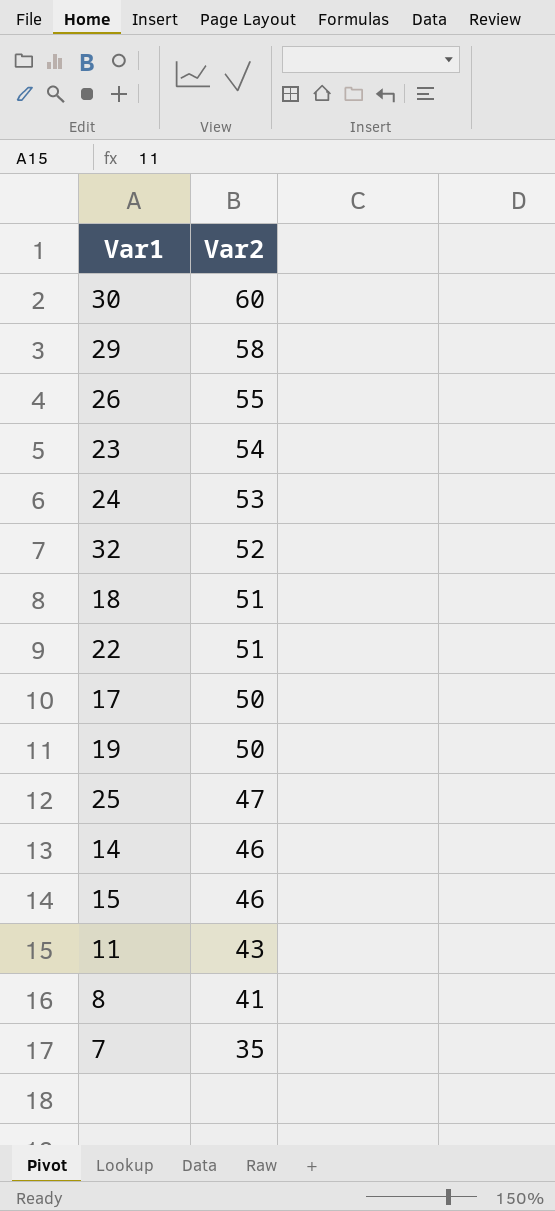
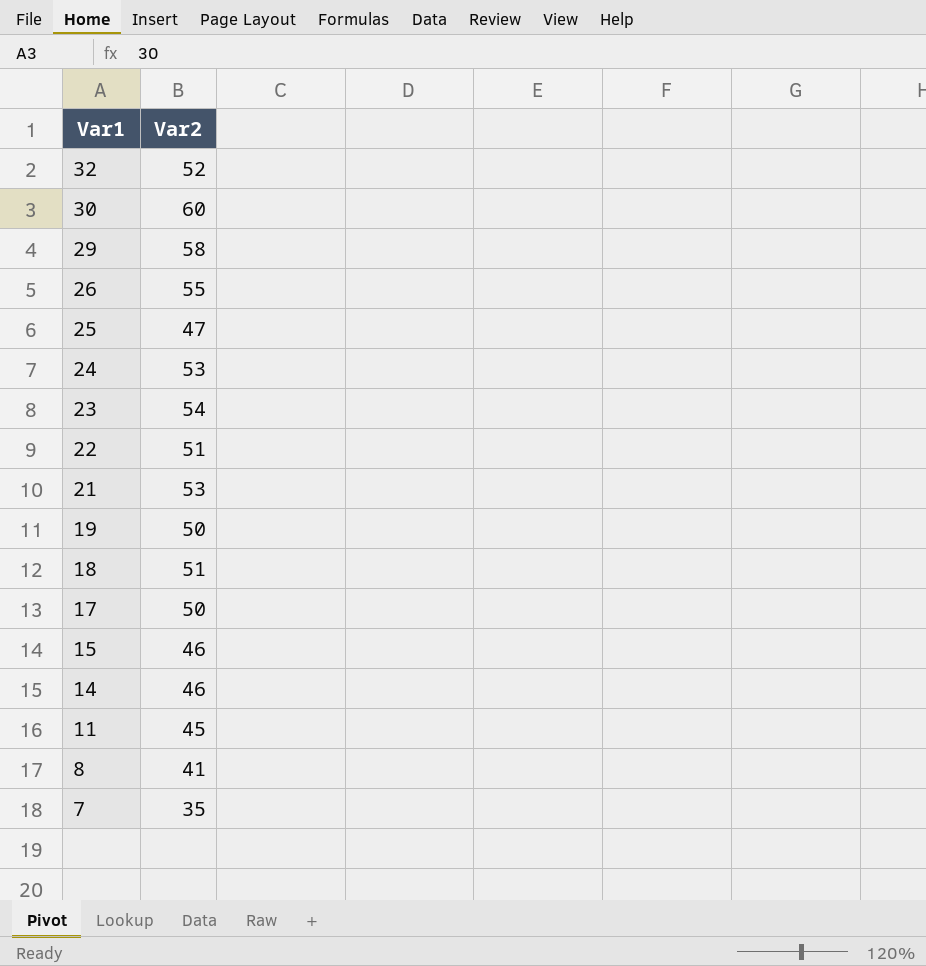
row order: Var2 descending -> Var1 descending
row 21: none -> 53
11 | Var2: 43 -> 45

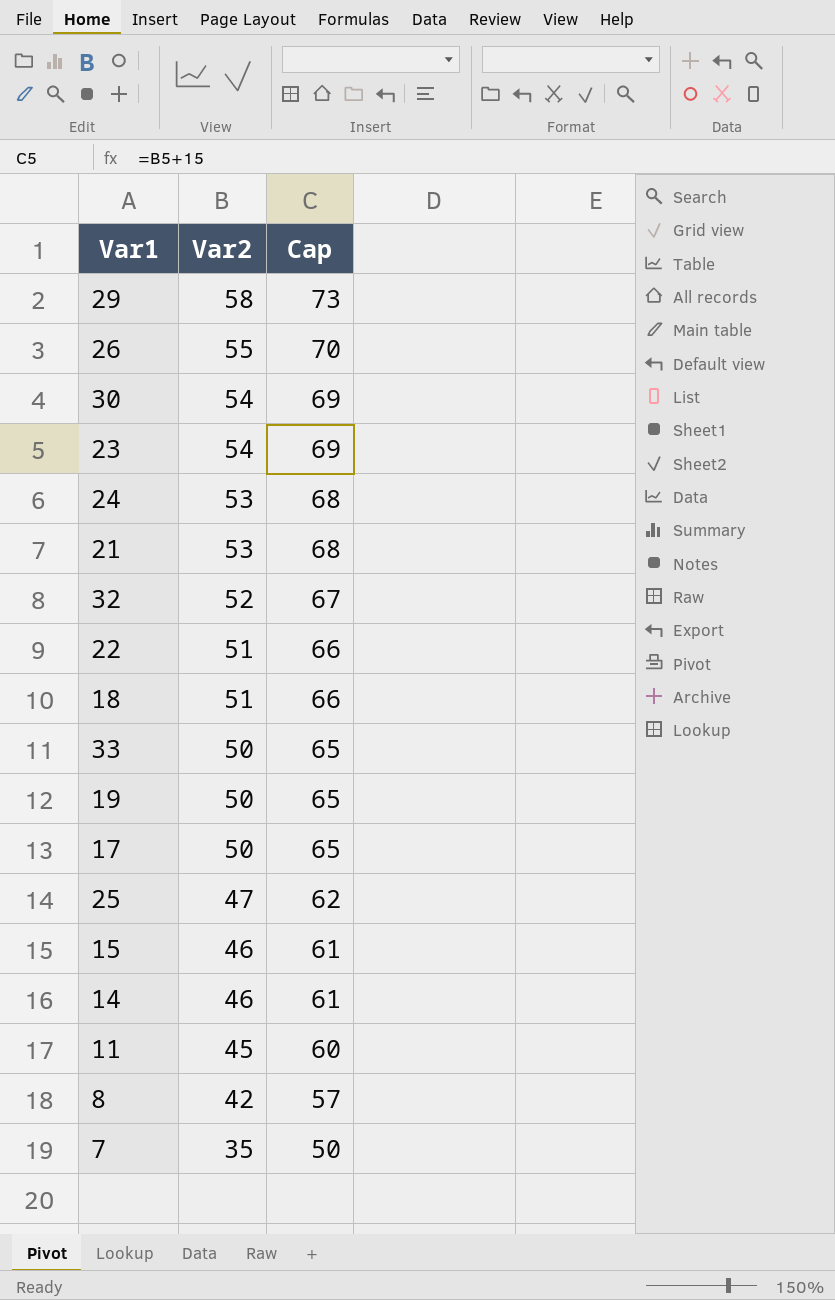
row order: Var1 descending -> Var2 descending
column Cap | formula: none -> [Var2] + 15
30 | Var2: 60 -> 54
row 33: none -> 50 | 65
8 | Var2: 41 -> 42

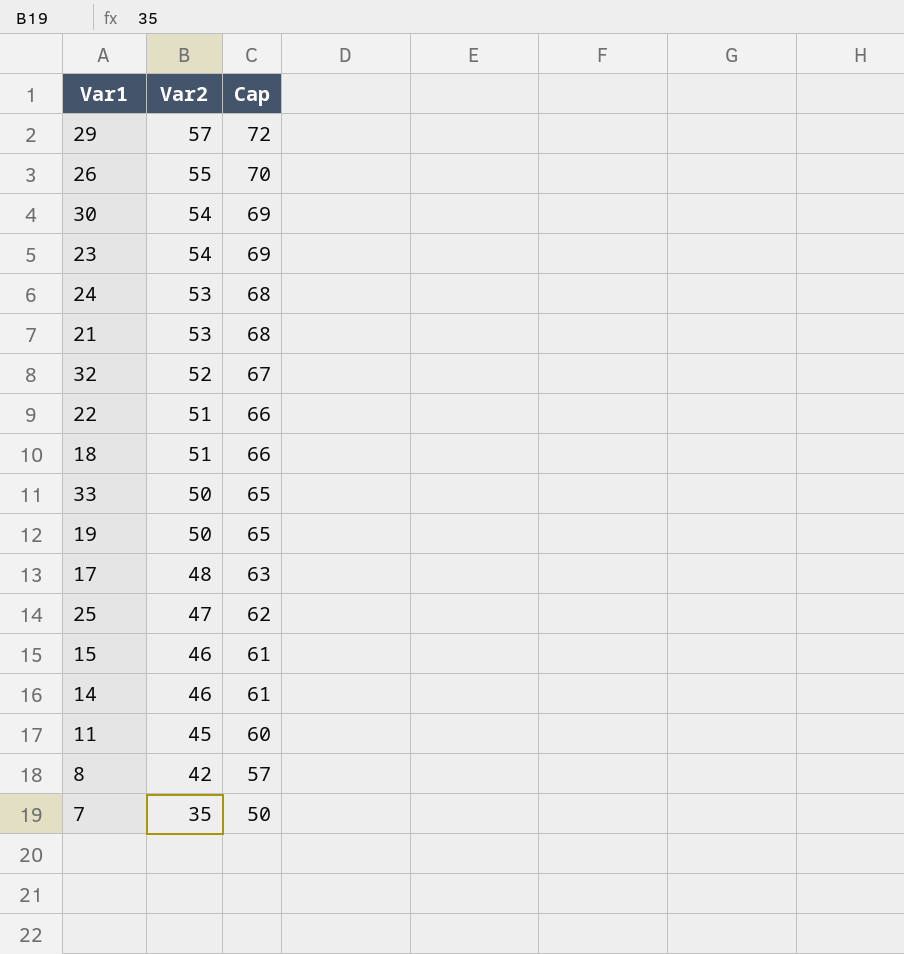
29 | Var2: 58 -> 57
29 | Cap: 73 -> 72
17 | Var2: 50 -> 48
17 | Cap: 65 -> 63

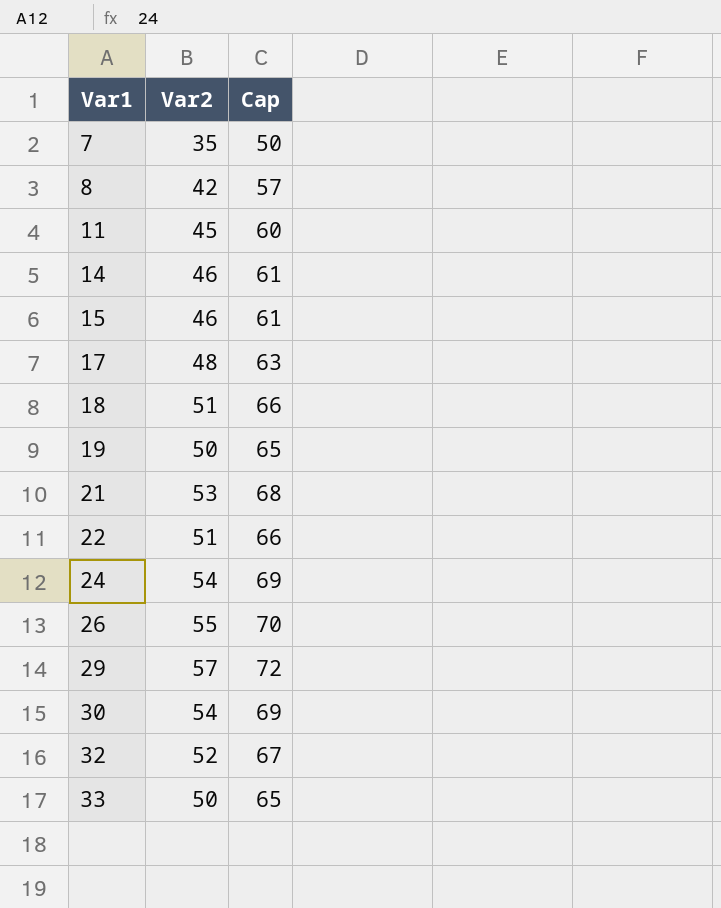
row order: Var2 descending -> Var1 ascending
row 23: 54 | 69 -> none
row 25: 47 | 62 -> none
24 | Var2: 53 -> 54
24 | Cap: 68 -> 69

